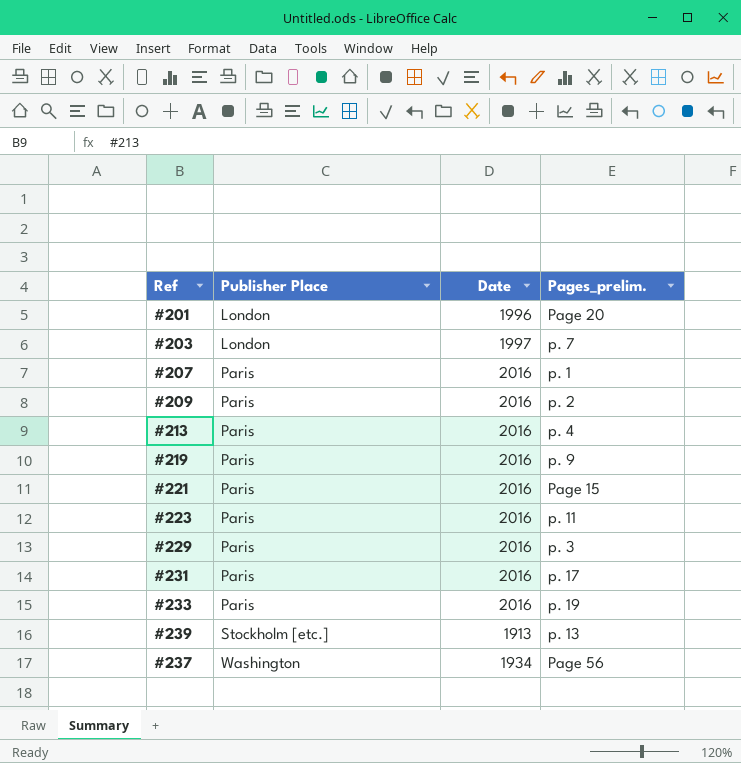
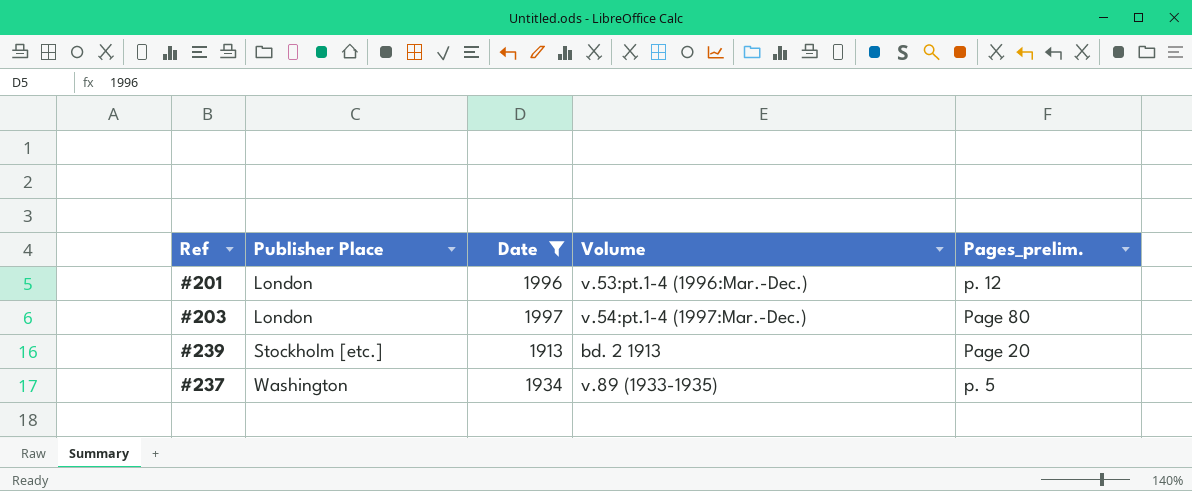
filter: none -> Date != 2016
column Volume | position: none -> 4
#201 | Pages_prelim.: Page 20 -> p. 12
#203 | Pages_prelim.: p. 7 -> Page 80
#239 | Pages_prelim.: p. 13 -> Page 20
#237 | Pages_prelim.: Page 56 -> p. 5

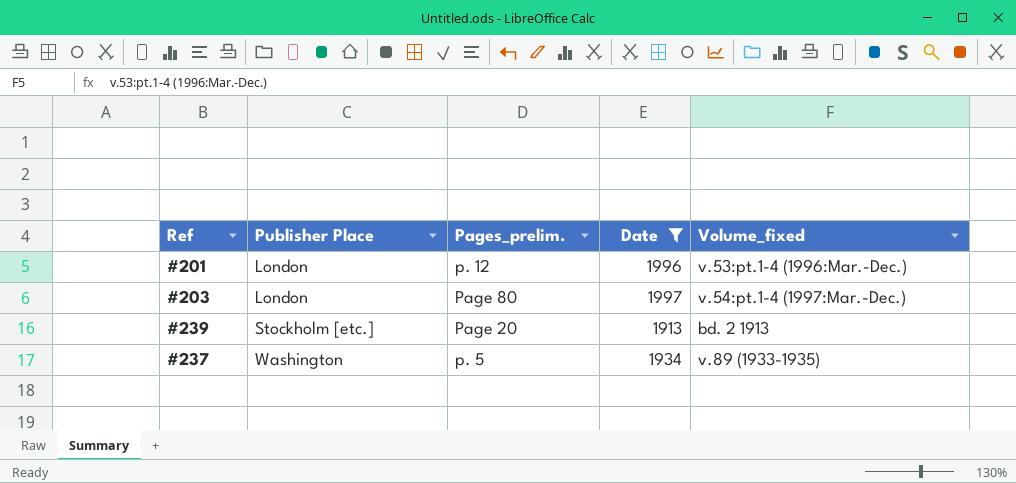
column Pages_prelim. | position: 5 -> 3
column name: Volume -> Volume_fixed

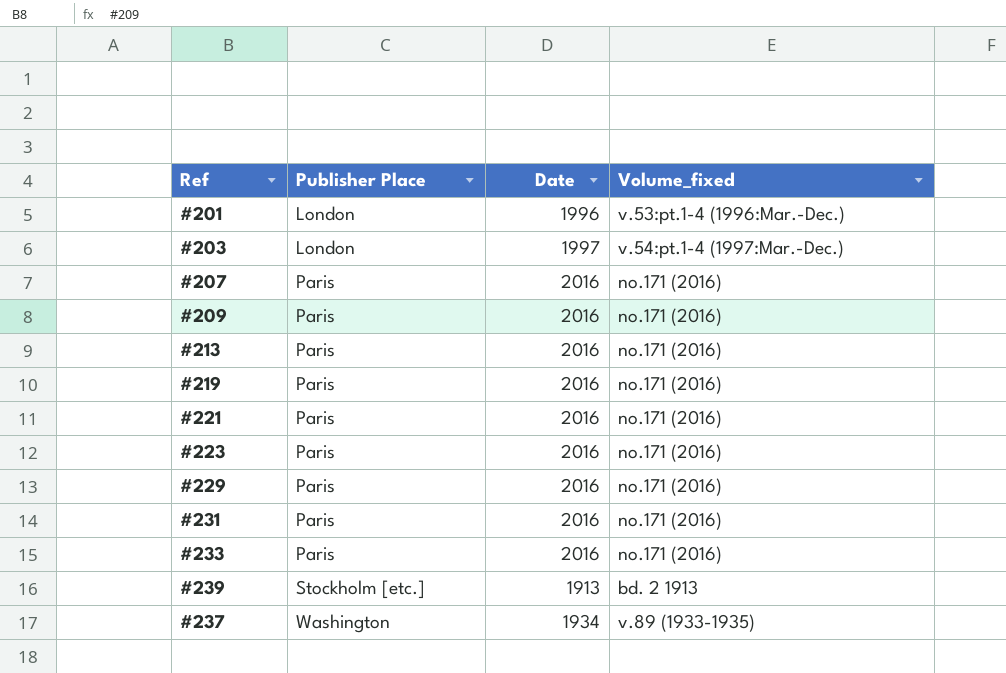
filter: Date != 2016 -> none
column Pages_prelim. | position: 3 -> none

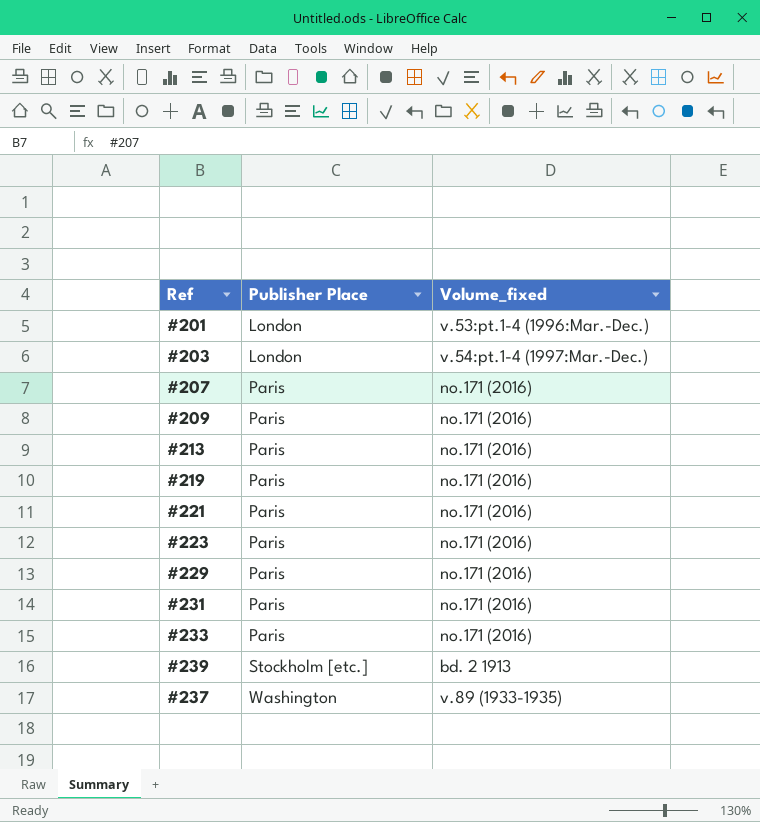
column Date | position: 3 -> none

